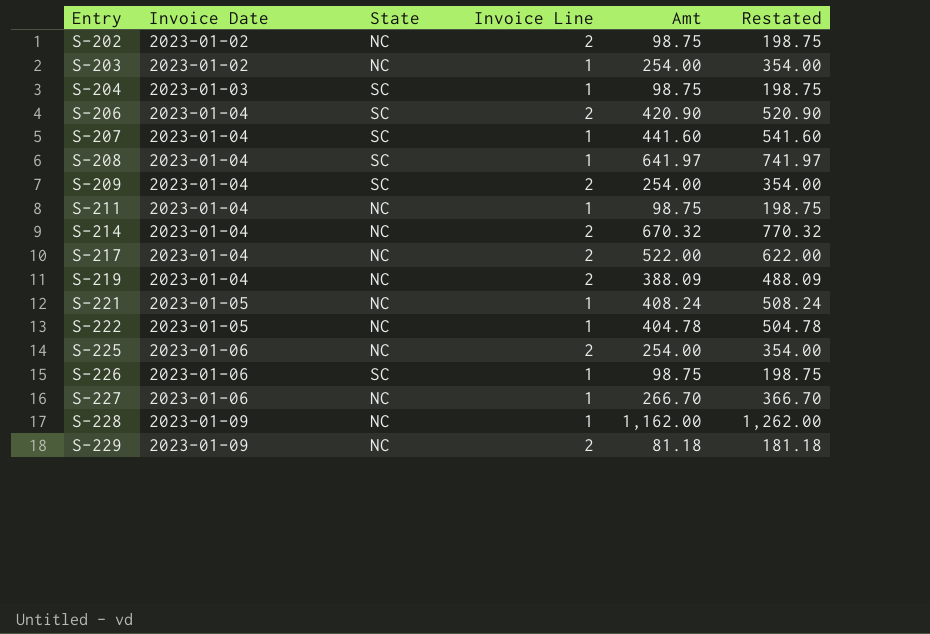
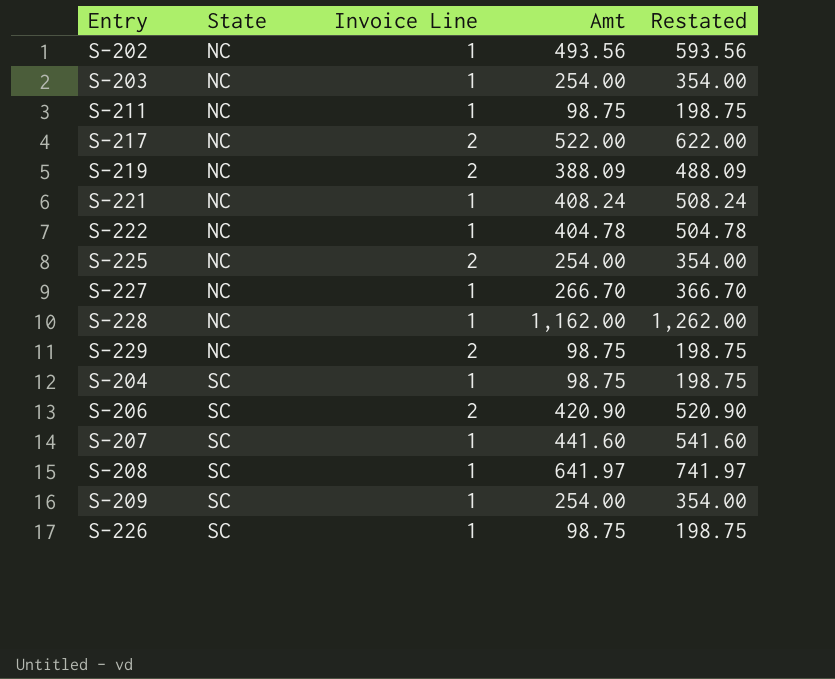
row order: Entry ascending -> State ascending
column Invoice Date | position: 2 -> none
row S-214: 2023-01-04 | NC | 2 | 670.32 | 770.32 -> none
S-202 | Invoice Line: 2 -> 1
S-202 | Amt: 98.75 -> 493.56
S-202 | Restated: 198.75 -> 593.56
S-229 | Amt: 81.18 -> 98.75
S-229 | Restated: 181.18 -> 198.75
S-209 | Invoice Line: 2 -> 1

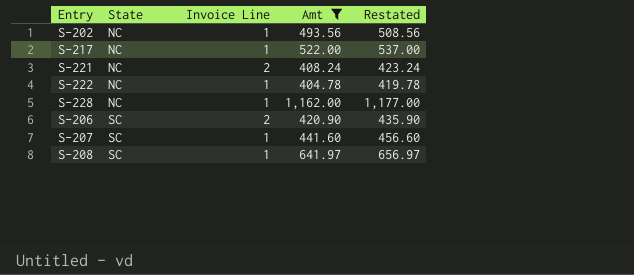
filter: none -> Amt >= 404.78
column Restated | formula: [Amt] + 100 -> [Amt] + 15
S-217 | Invoice Line: 2 -> 1
S-221 | Invoice Line: 1 -> 2

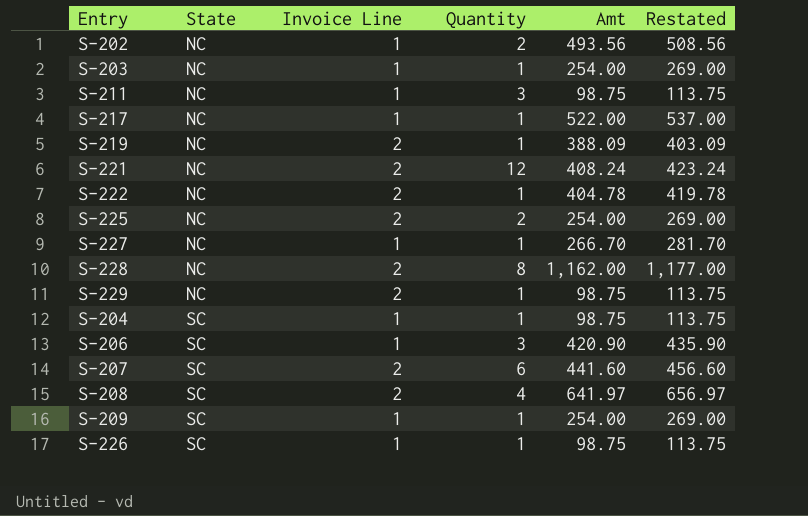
filter: Amt >= 404.78 -> none
column Quantity | position: none -> 4
S-222 | Invoice Line: 1 -> 2
S-228 | Invoice Line: 1 -> 2
S-206 | Invoice Line: 2 -> 1
S-207 | Invoice Line: 1 -> 2
S-208 | Invoice Line: 1 -> 2

